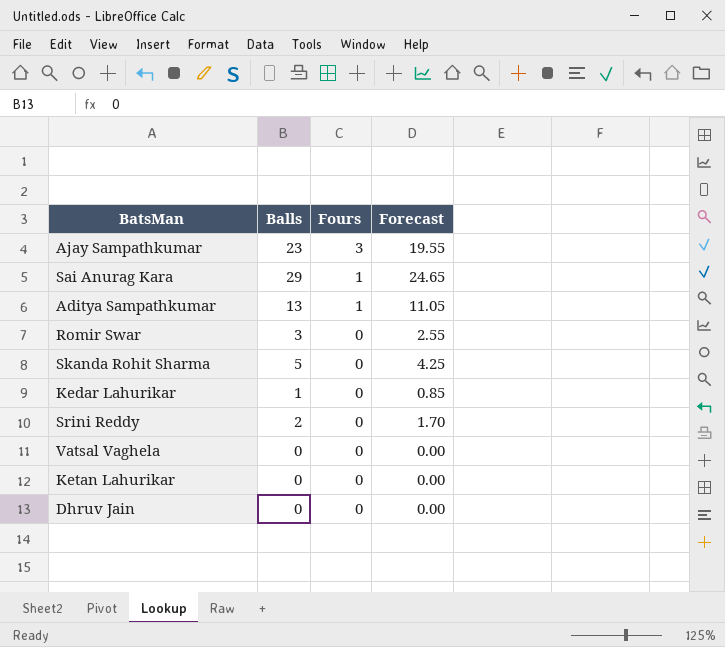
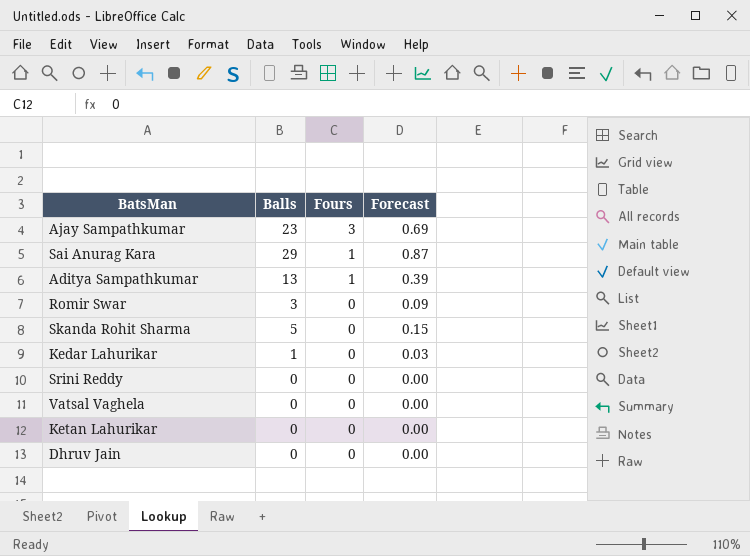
column Forecast | formula: [Balls] * 0.85 -> [Balls] * 0.03
Srini Reddy | Balls: 2 -> 0

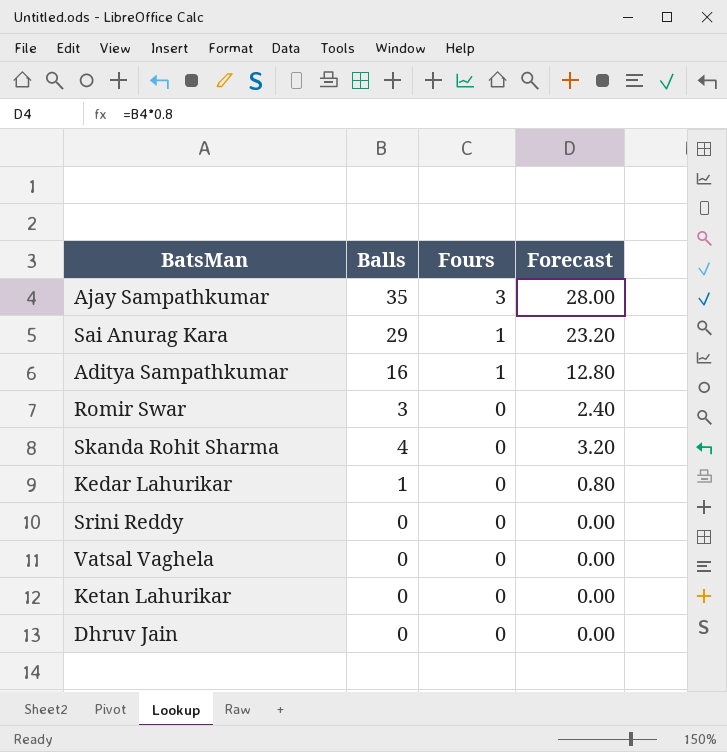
column Forecast | formula: [Balls] * 0.03 -> [Balls] * 0.8
Ajay Sampathkumar | Balls: 23 -> 35
Aditya Sampathkumar | Balls: 13 -> 16
Skanda Rohit Sharma | Balls: 5 -> 4

